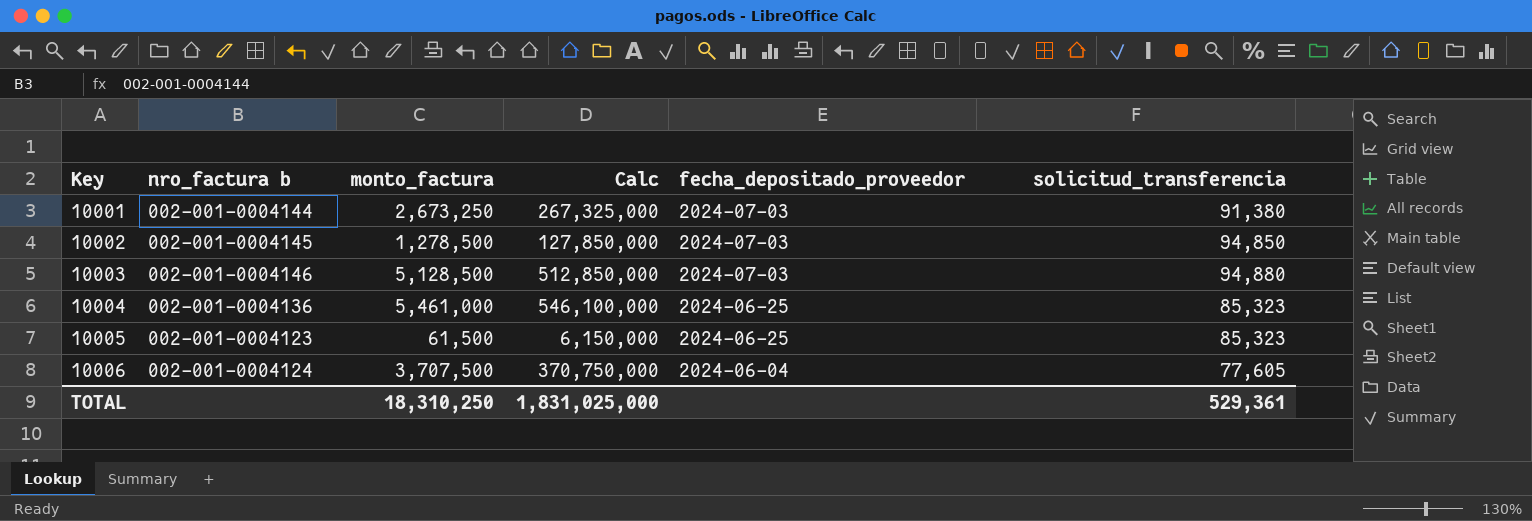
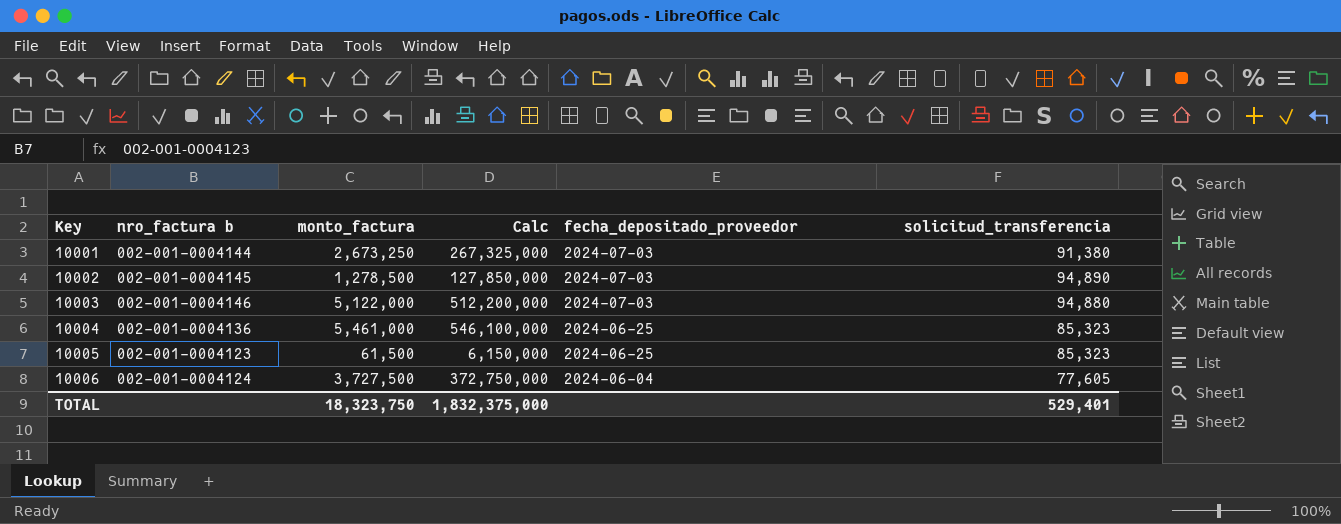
10002 | solicitud_transferencia: 94,850 -> 94,890
10003 | monto_factura: 5,128,500 -> 5,122,000
10003 | Calc: 512,850,000 -> 512,200,000
10006 | monto_factura: 3,707,500 -> 3,727,500
10006 | Calc: 370,750,000 -> 372,750,000
TOTAL | monto_factura: 18,310,250 -> 18,323,750
TOTAL | Calc: 1,831,025,000 -> 1,832,375,000
TOTAL | solicitud_transferencia: 529,361 -> 529,401

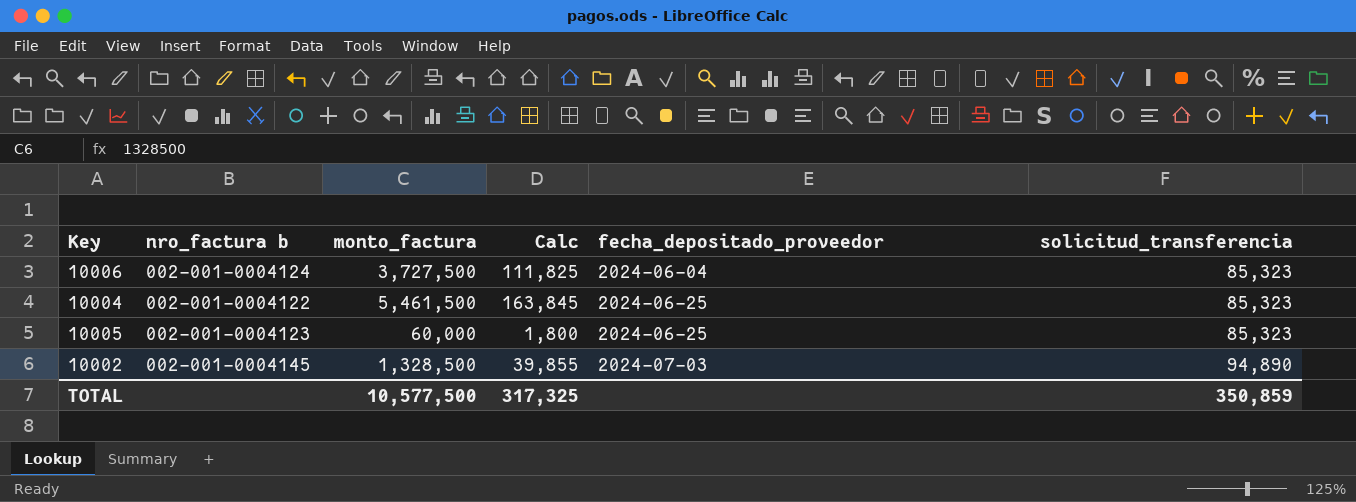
row order: Key ascending -> fecha_depositado_proveedor ascending
column Calc | formula: [monto_factura] * 100 -> [monto_factura] * 0.03
row 10001: 002-001-0004144 | 2,673,250 | 267,325,000 | 2024-07-03 | 91,380 -> none
row 10003: 002-001-0004146 | 5,122,000 | 512,200,000 | 2024-07-03 | 94,880 -> none
10006 | solicitud_transferencia: 77,605 -> 85,323
10004 | nro_factura b: 002-001-0004136 -> 002-001-0004122
10004 | monto_factura: 5,461,000 -> 5,461,500
10005 | monto_factura: 61,500 -> 60,000
10002 | monto_factura: 1,278,500 -> 1,328,500
TOTAL | monto_factura: 18,323,750 -> 10,577,500
TOTAL | Calc: 1,832,375,000 -> 317,325
TOTAL | solicitud_transferencia: 529,401 -> 350,859

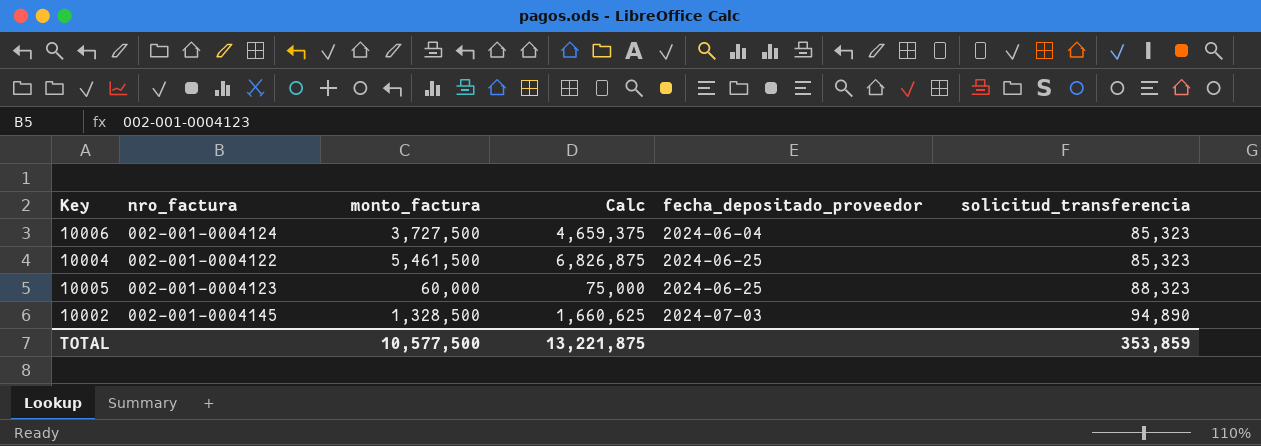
column name: nro_factura b -> nro_factura
column Calc | formula: [monto_factura] * 0.03 -> [monto_factura] * 1.25
10005 | solicitud_transferencia: 85,323 -> 88,323
TOTAL | Calc: 317,325 -> 13,221,875
TOTAL | solicitud_transferencia: 350,859 -> 353,859

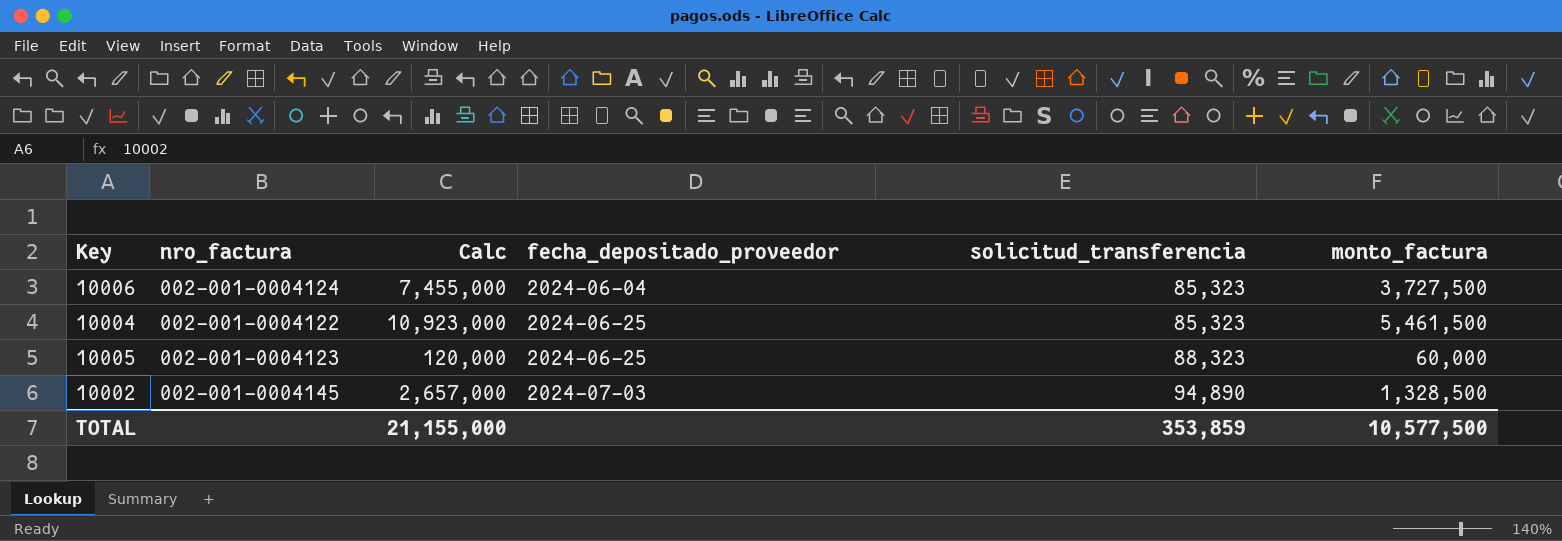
column Calc | formula: [monto_factura] * 1.25 -> [monto_factura] * 2
column monto_factura | position: 3 -> 6
TOTAL | Calc: 13,221,875 -> 21,155,000

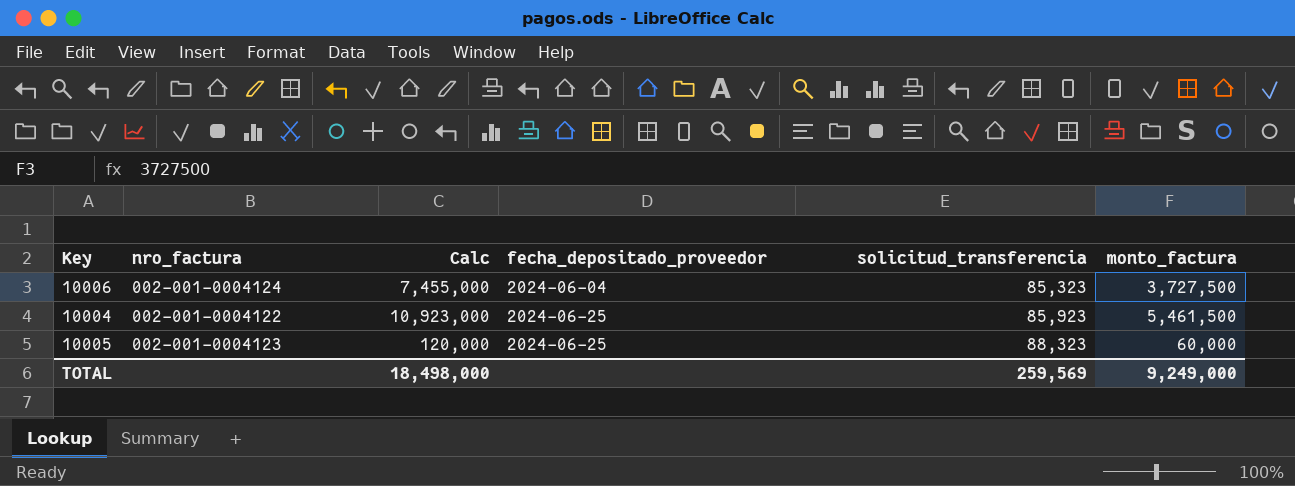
row 10002: 002-001-0004145 | 2,657,000 | 2024-07-03 | 94,890 | 1,328,500 -> none
10004 | solicitud_transferencia: 85,323 -> 85,923
TOTAL | Calc: 21,155,000 -> 18,498,000
TOTAL | solicitud_transferencia: 353,859 -> 259,569
TOTAL | monto_factura: 10,577,500 -> 9,249,000

